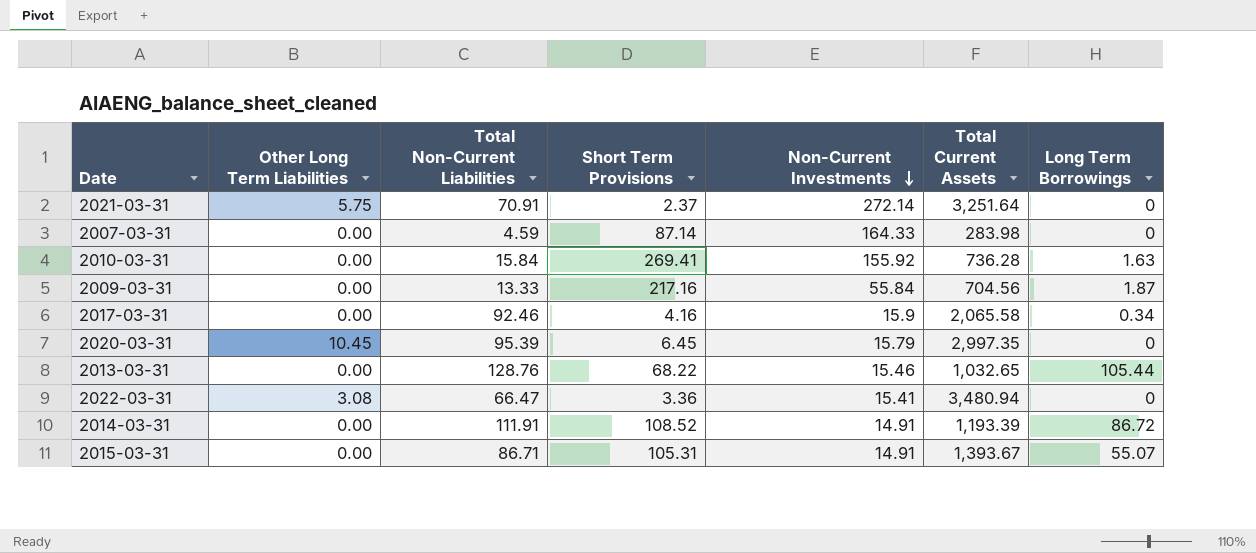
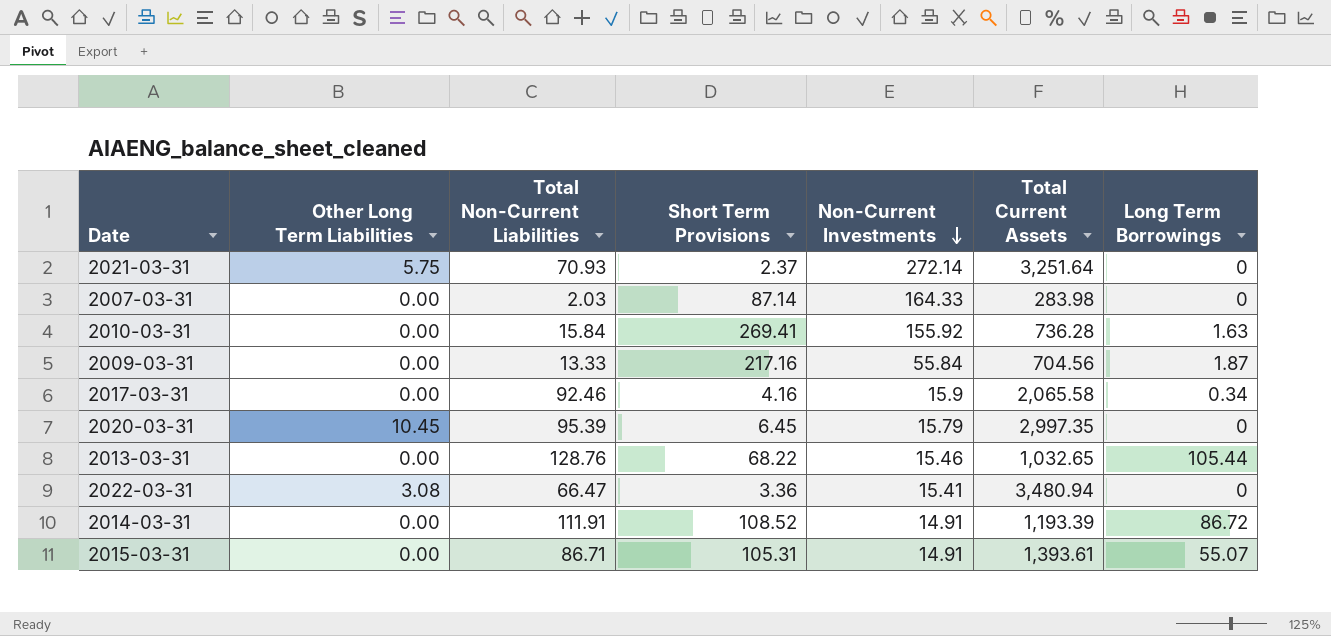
2021-03-31 | Total Non-Current Liabilities: 70.91 -> 70.93
2007-03-31 | Total Non-Current Liabilities: 4.59 -> 2.03
2015-03-31 | Total Current Assets: 1,393.67 -> 1,393.61

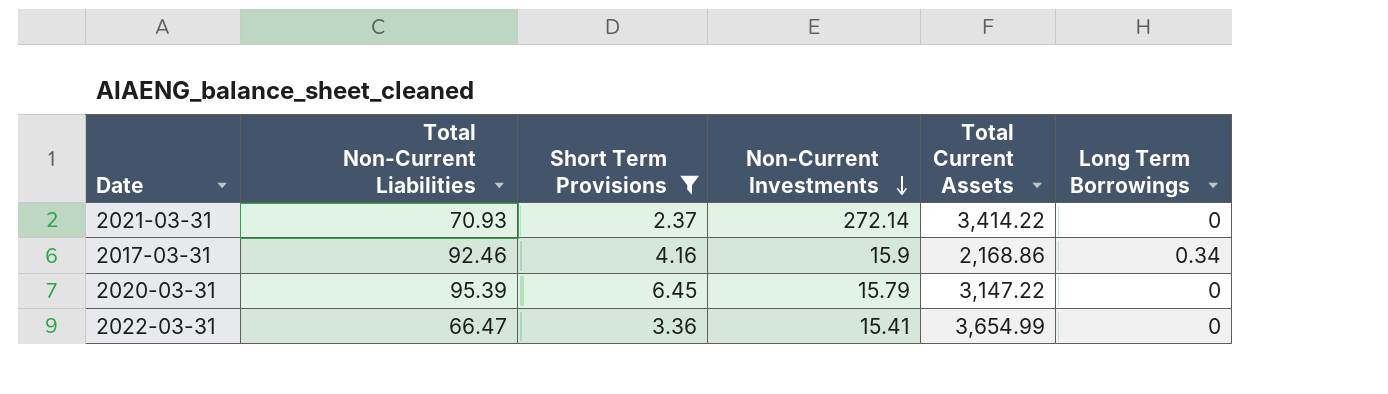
filter: none -> Short Term Provisions <= 6.45
column Other Long Term Liabilities | position: 2 -> none
2021-03-31 | Total Current Assets: 3,251.64 -> 3,414.22
2017-03-31 | Total Current Assets: 2,065.58 -> 2,168.86
2020-03-31 | Total Current Assets: 2,997.35 -> 3,147.22
2022-03-31 | Total Current Assets: 3,480.94 -> 3,654.99

